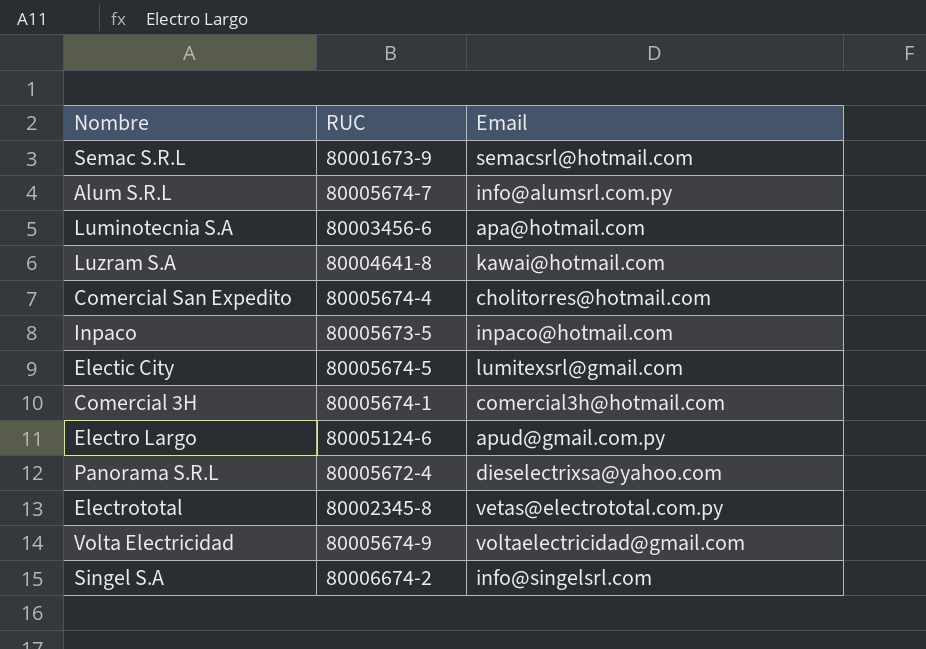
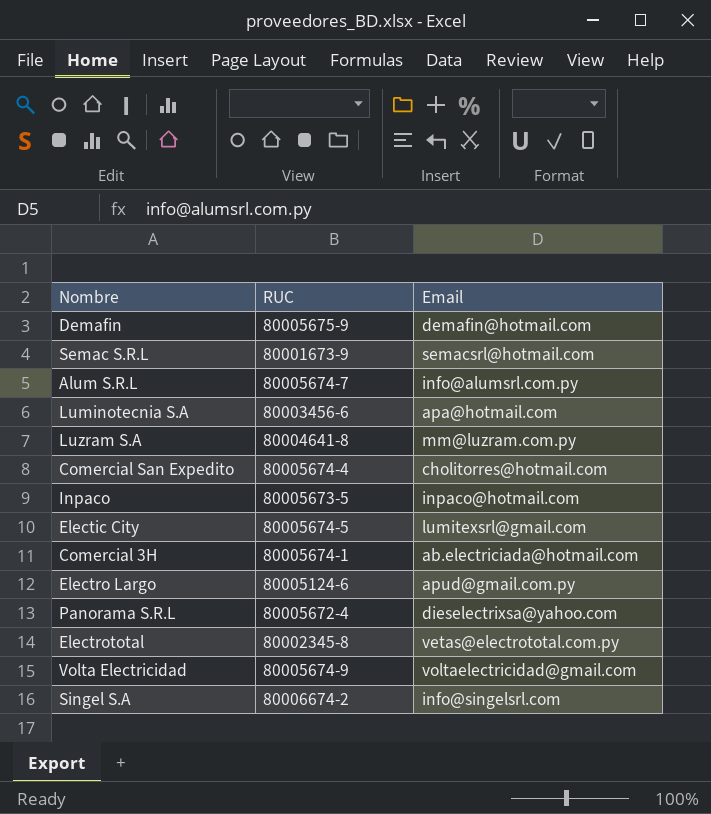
row Demafin: none -> 80005675-9 | demafin@hotmail.com
Luzram S.A | Email: kawai@hotmail.com -> mm@luzram.com.py
Comercial 3H | Email: comercial3h@hotmail.com -> ab.electriciada@hotmail.com

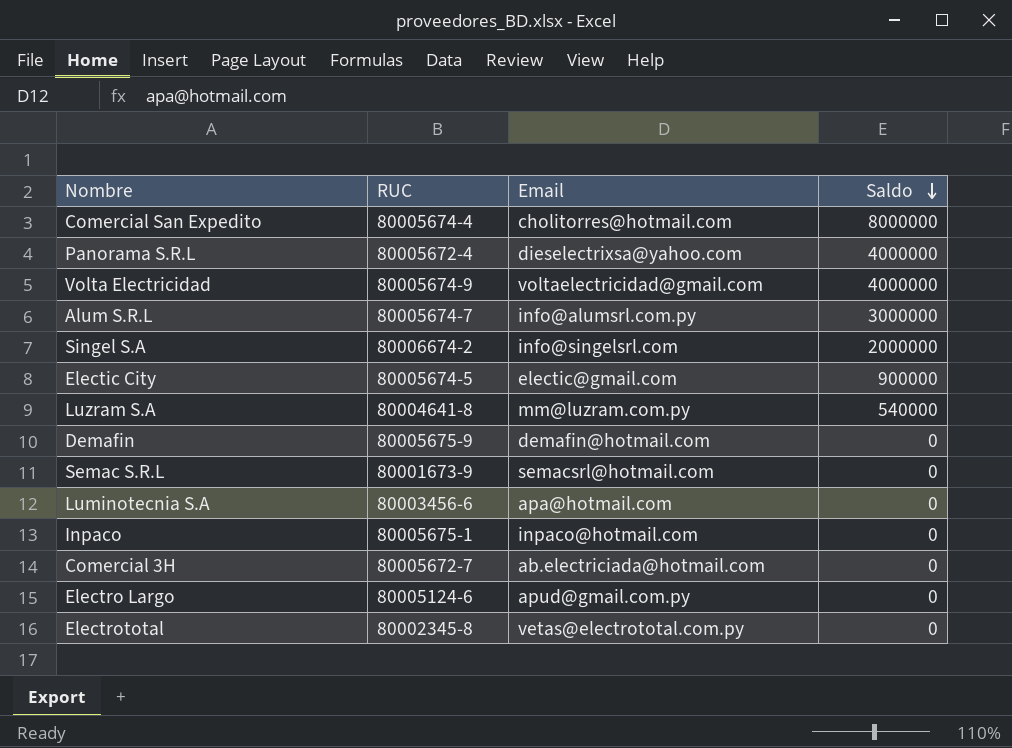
row order: none -> Saldo descending
column Saldo | position: none -> 4
Electic City | Email: lumitexsrl@gmail.com -> electic@gmail.com
Inpaco | RUC: 80005673-5 -> 80005675-1
Comercial 3H | RUC: 80005674-1 -> 80005672-7

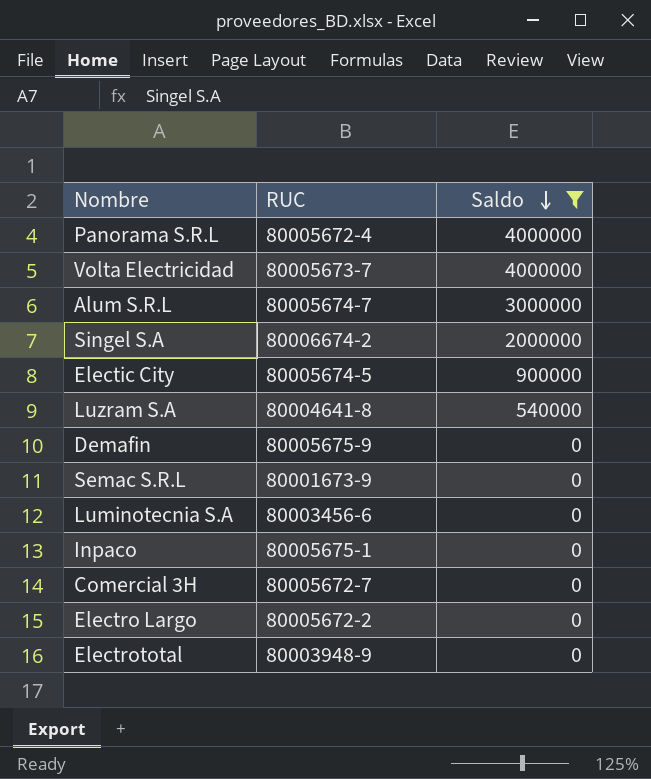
filter: none -> Saldo != 8000000
column Email | position: 3 -> none
Volta Electricidad | RUC: 80005674-9 -> 80005673-7
Electro Largo | RUC: 80005124-6 -> 80005672-2
Electrototal | RUC: 80002345-8 -> 80003948-9

